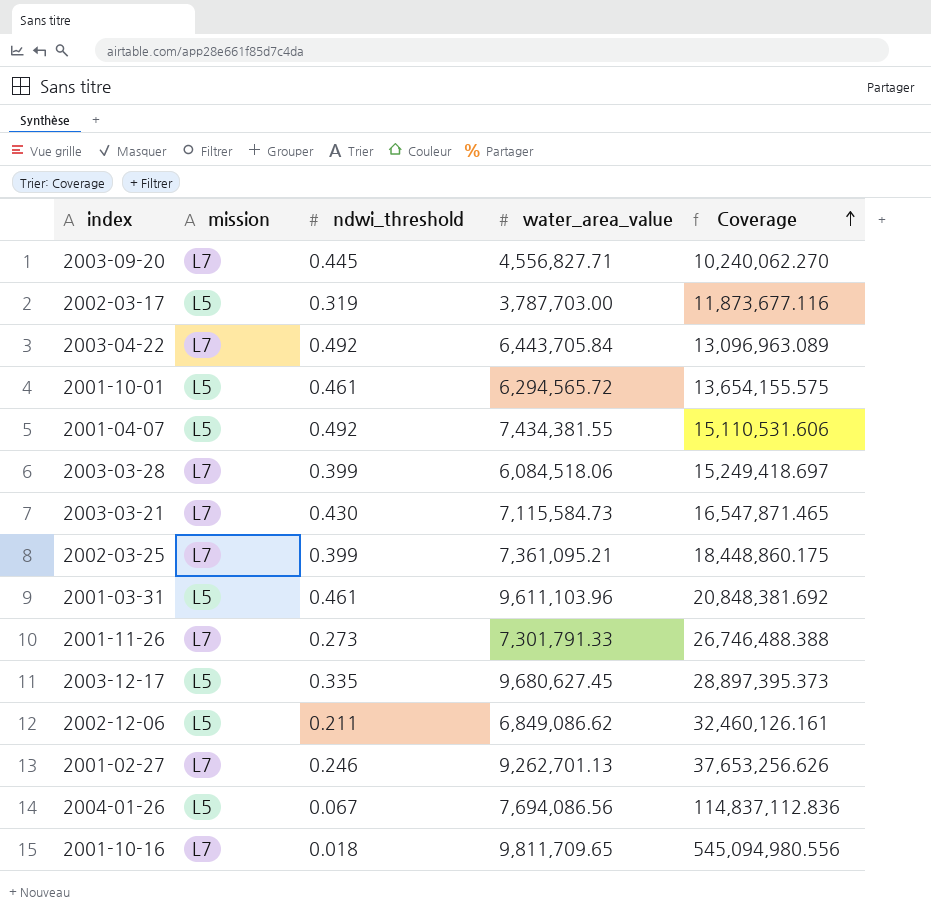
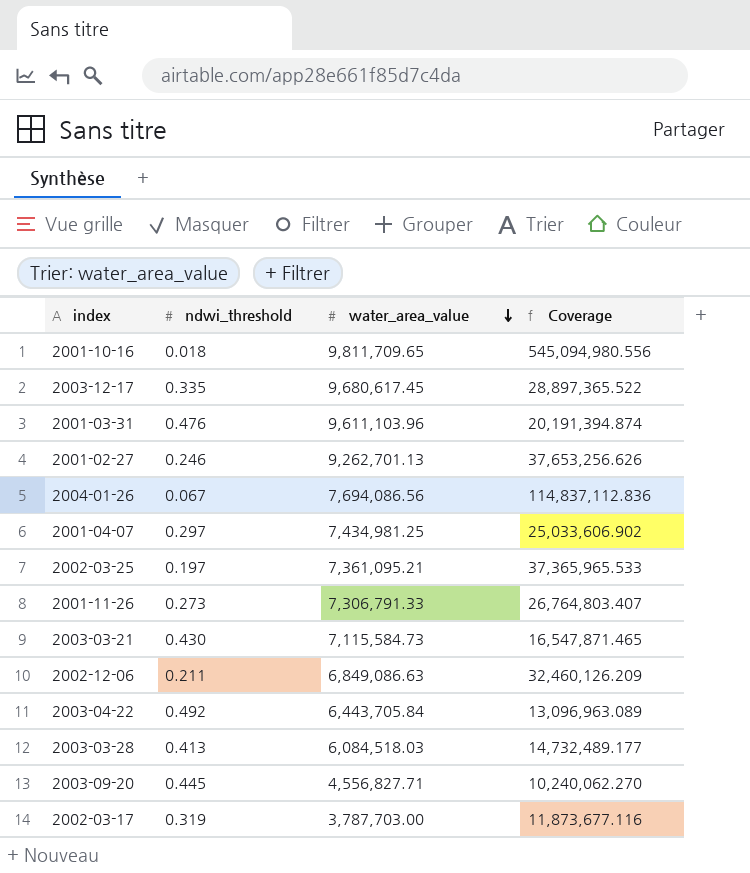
row order: Coverage ascending -> water_area_value descending
column mission | position: 2 -> none
row 2001-10-01: L5 | 0.461 | 6,294,565.72 | 13,654,155.575 -> none
2003-12-17 | water_area_value: 9,680,627.45 -> 9,680,617.45
2003-12-17 | Coverage: 28,897,395.373 -> 28,897,365.522
2001-03-31 | ndwi_threshold: 0.461 -> 0.476
2001-03-31 | Coverage: 20,848,381.692 -> 20,191,394.874
2001-04-07 | ndwi_threshold: 0.492 -> 0.297
2001-04-07 | water_area_value: 7,434,381.55 -> 7,434,981.25
2001-04-07 | Coverage: 15,110,531.606 -> 25,033,606.902
2002-03-25 | ndwi_threshold: 0.399 -> 0.197
2002-03-25 | Coverage: 18,448,860.175 -> 37,365,965.533
2001-11-26 | water_area_value: 7,301,791.33 -> 7,306,791.33
2001-11-26 | Coverage: 26,746,488.388 -> 26,764,803.407
2002-12-06 | water_area_value: 6,849,086.62 -> 6,849,086.63
2002-12-06 | Coverage: 32,460,126.161 -> 32,460,126.209
2003-03-28 | ndwi_threshold: 0.399 -> 0.413
2003-03-28 | water_area_value: 6,084,518.06 -> 6,084,518.03
2003-03-28 | Coverage: 15,249,418.697 -> 14,732,489.177

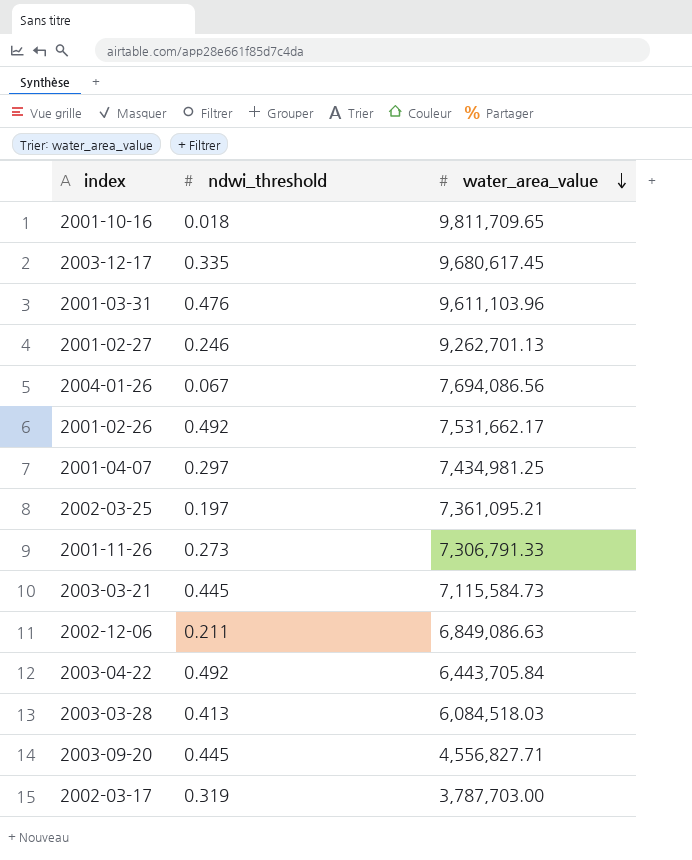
column Coverage | formula: [water_area_value] / [ndwi_threshold] -> none
row 2001-02-26: none -> 0.492 | 7,531,662.17
2003-03-21 | ndwi_threshold: 0.430 -> 0.445

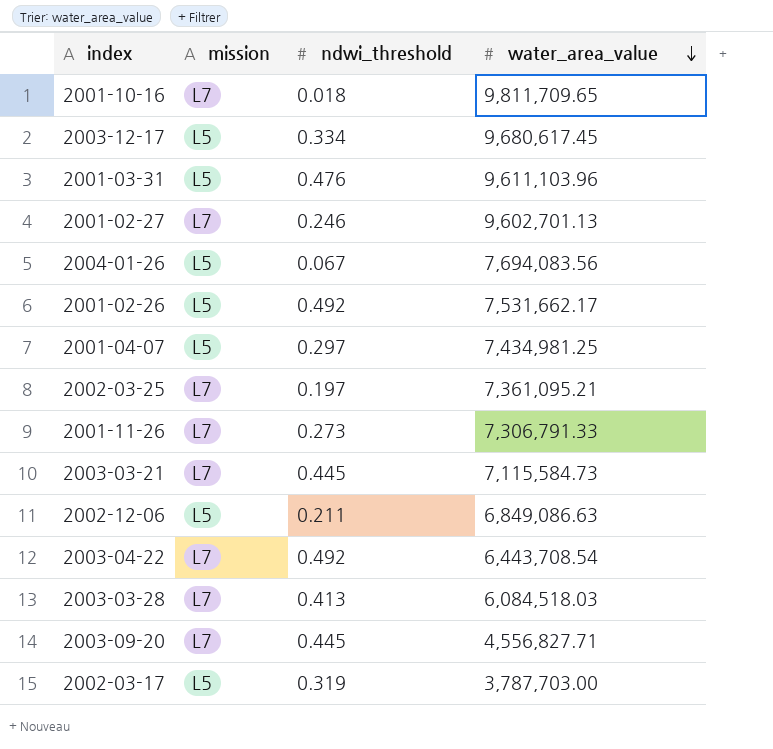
column mission | position: none -> 2
2003-12-17 | ndwi_threshold: 0.335 -> 0.334
2001-02-27 | water_area_value: 9,262,701.13 -> 9,602,701.13
2004-01-26 | water_area_value: 7,694,086.56 -> 7,694,083.56
2003-04-22 | water_area_value: 6,443,705.84 -> 6,443,708.54

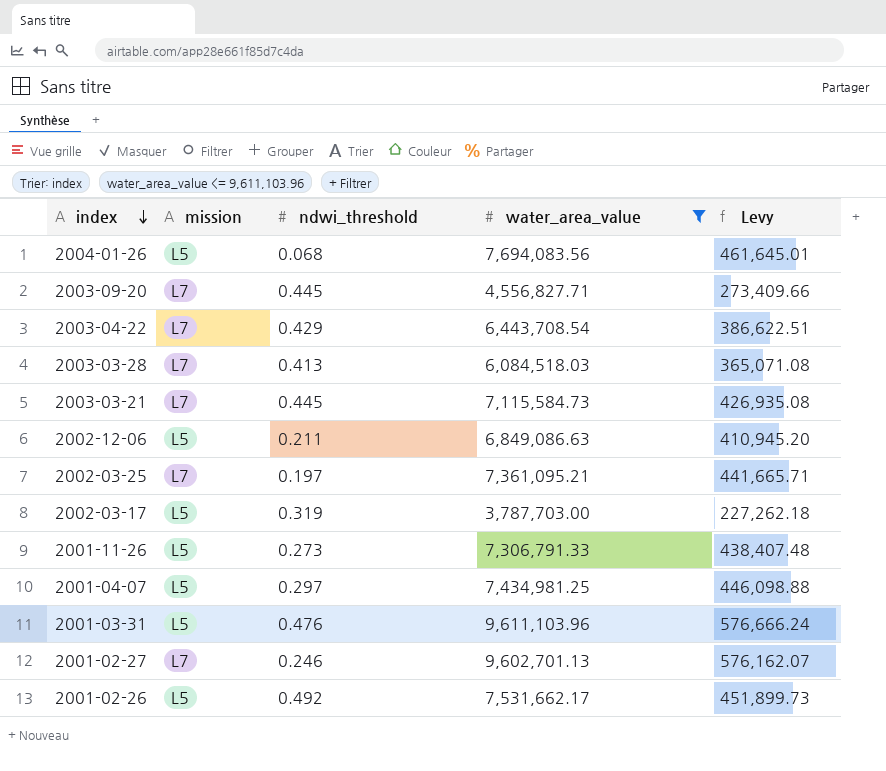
filter: none -> water_area_value <= 9,611,103.96
row order: water_area_value descending -> index descending
column Levy | formula: none -> [water_area_value] * 0.06
2004-01-26 | ndwi_threshold: 0.067 -> 0.068
2003-04-22 | ndwi_threshold: 0.492 -> 0.429
2001-11-26 | mission: L7 -> L5

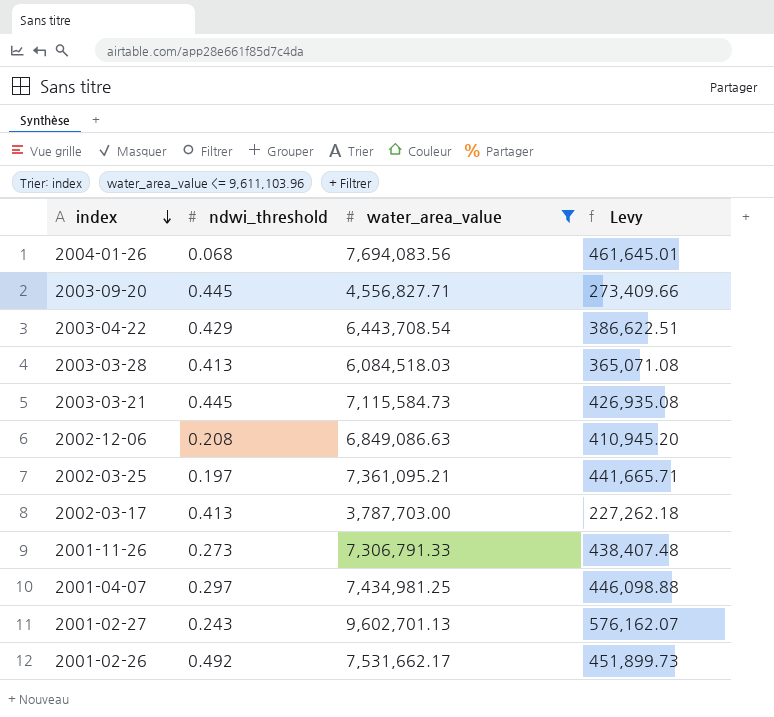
column mission | position: 2 -> none
row 2001-03-31: L5 | 0.476 | 9,611,103.96 | 576,666.24 -> none
2002-12-06 | ndwi_threshold: 0.211 -> 0.208
2002-03-17 | ndwi_threshold: 0.319 -> 0.413
2001-02-27 | ndwi_threshold: 0.246 -> 0.243

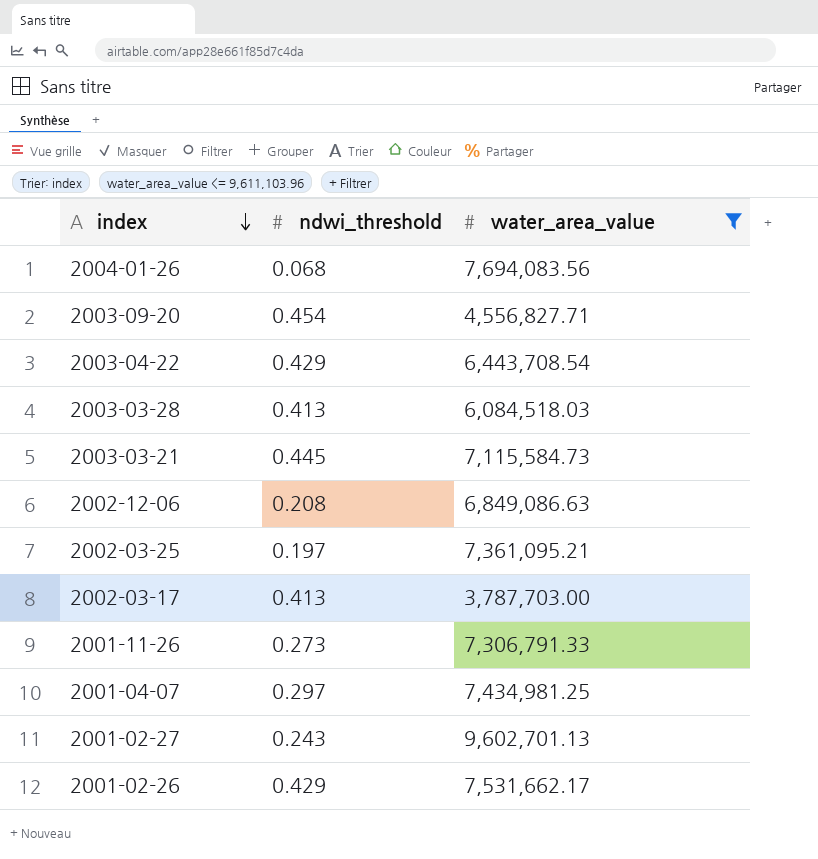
column Levy | formula: [water_area_value] * 0.06 -> none
2003-09-20 | ndwi_threshold: 0.445 -> 0.454
2001-02-26 | ndwi_threshold: 0.492 -> 0.429

